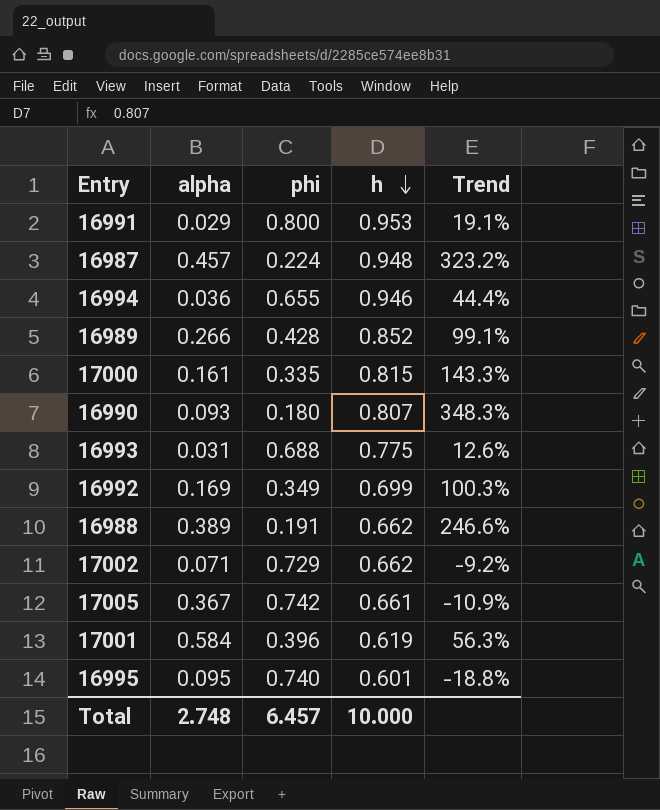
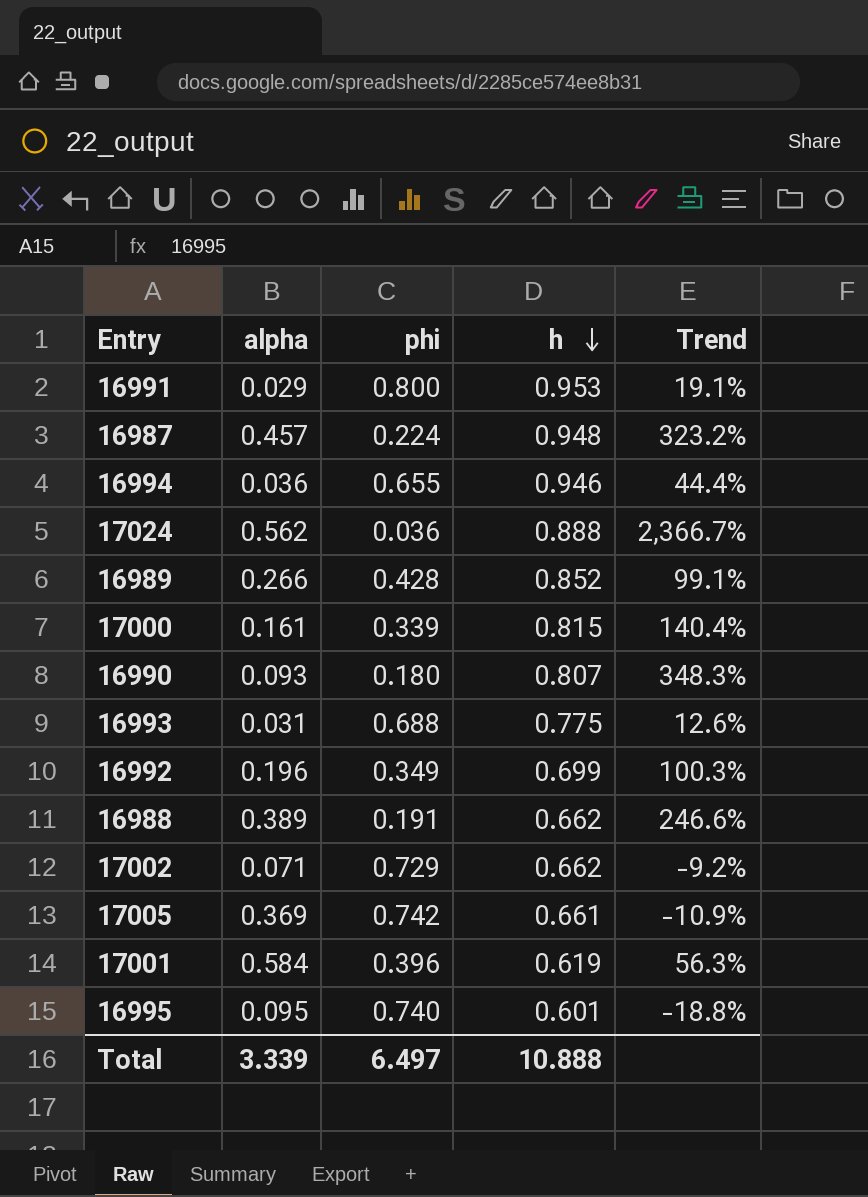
row 17024: none -> 0.562 | 0.036 | 0.888 | 2,366.7%
17000 | phi: 0.335 -> 0.339
17000 | Trend: 143.3% -> 140.4%
16992 | alpha: 0.169 -> 0.196
17005 | alpha: 0.367 -> 0.369
Total | alpha: 2.748 -> 3.339
Total | phi: 6.457 -> 6.497
Total | h: 10.000 -> 10.888

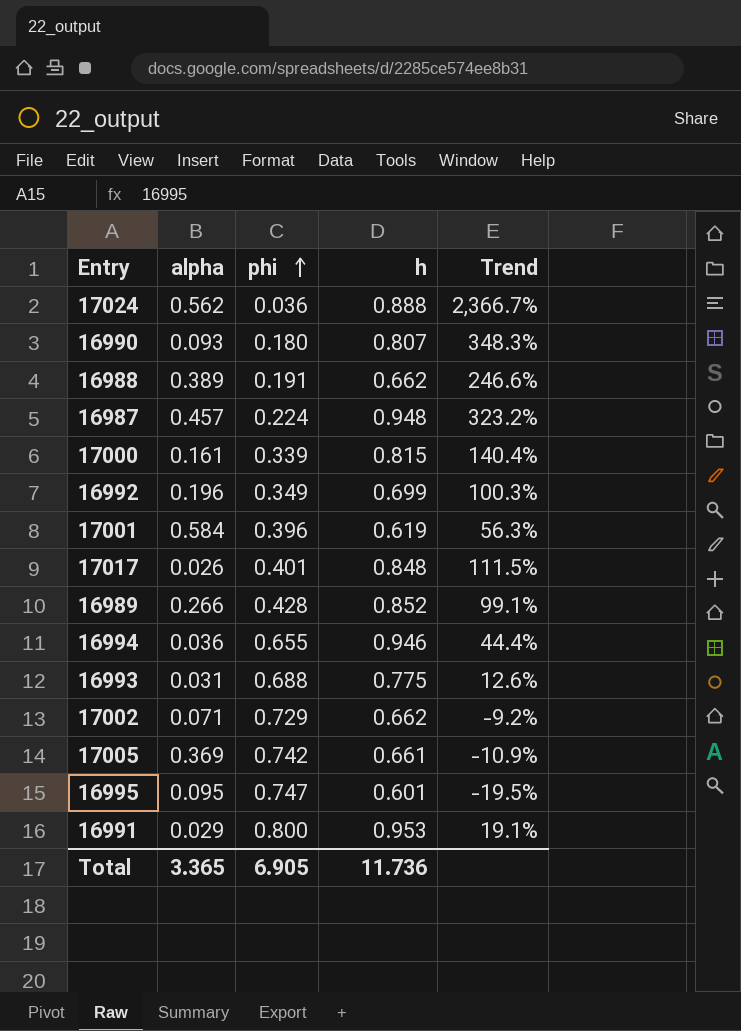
row order: h descending -> phi ascending
row 17017: none -> 0.026 | 0.401 | 0.848 | 111.5%
16995 | phi: 0.740 -> 0.747
16995 | Trend: -18.8% -> -19.5%
Total | alpha: 3.339 -> 3.365
Total | phi: 6.497 -> 6.905
Total | h: 10.888 -> 11.736

